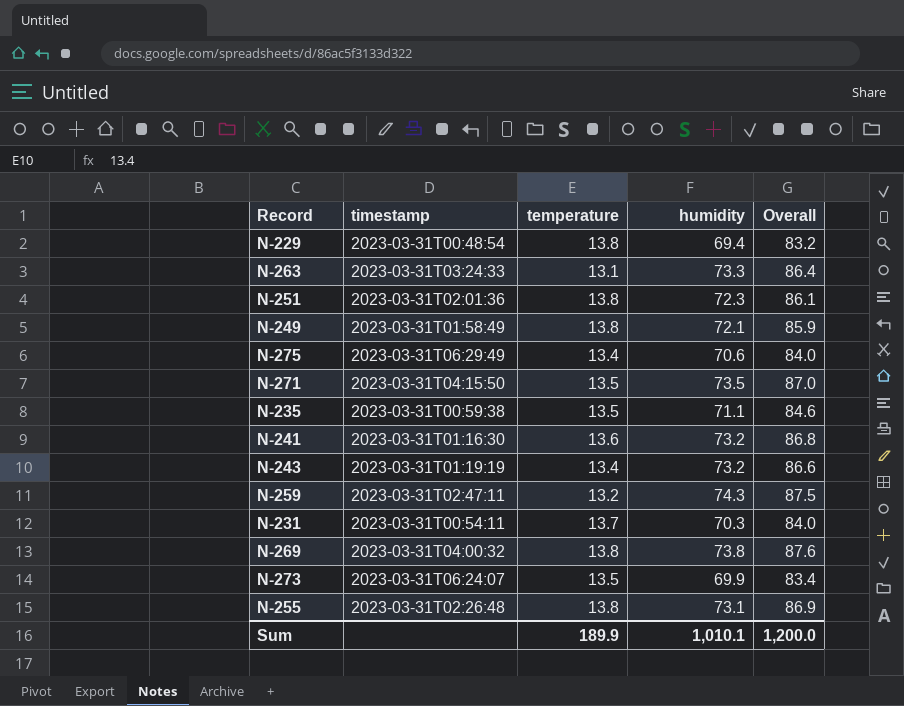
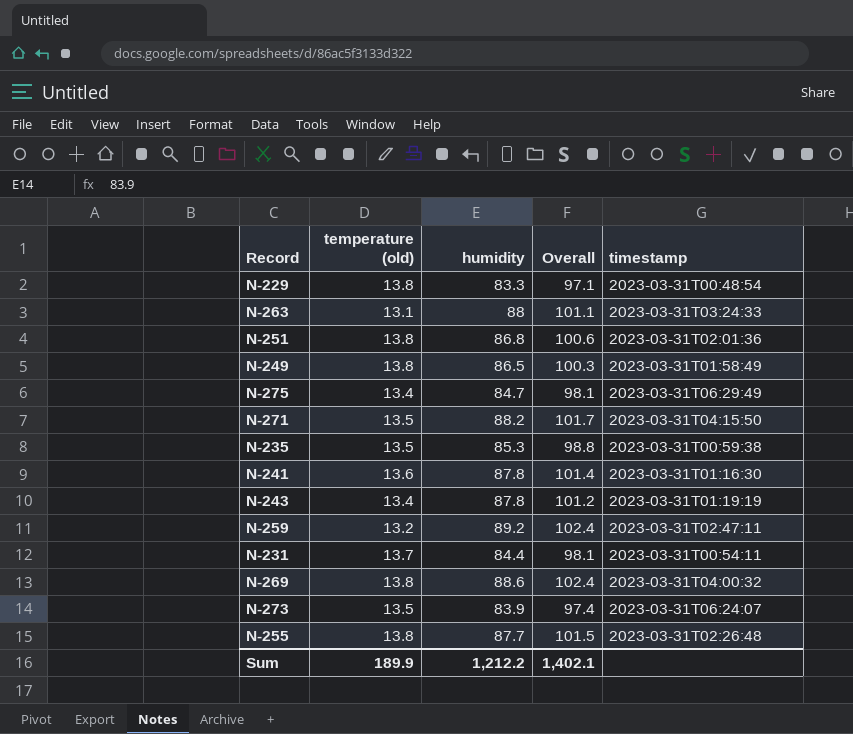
column name: temperature -> temperature (old)
column timestamp | position: 2 -> 5
N-229 | humidity: 69.4 -> 83.3
N-229 | Overall: 83.2 -> 97.1
N-263 | humidity: 73.3 -> 88
N-263 | Overall: 86.4 -> 101.1
N-251 | humidity: 72.3 -> 86.8
N-251 | Overall: 86.1 -> 100.6
N-249 | humidity: 72.1 -> 86.5
N-249 | Overall: 85.9 -> 100.3
N-275 | humidity: 70.6 -> 84.7
N-275 | Overall: 84.0 -> 98.1
N-271 | humidity: 73.5 -> 88.2
N-271 | Overall: 87.0 -> 101.7
N-235 | humidity: 71.1 -> 85.3
N-235 | Overall: 84.6 -> 98.8
N-241 | humidity: 73.2 -> 87.8
N-241 | Overall: 86.8 -> 101.4
N-243 | humidity: 73.2 -> 87.8
N-243 | Overall: 86.6 -> 101.2
N-259 | humidity: 74.3 -> 89.2
N-259 | Overall: 87.5 -> 102.4
N-231 | humidity: 70.3 -> 84.4
N-231 | Overall: 84.0 -> 98.1
N-269 | humidity: 73.8 -> 88.6
N-269 | Overall: 87.6 -> 102.4
N-273 | humidity: 69.9 -> 83.9
N-273 | Overall: 83.4 -> 97.4
N-255 | humidity: 73.1 -> 87.7
N-255 | Overall: 86.9 -> 101.5
Sum | humidity: 1,010.1 -> 1,212.2
Sum | Overall: 1,200.0 -> 1,402.1

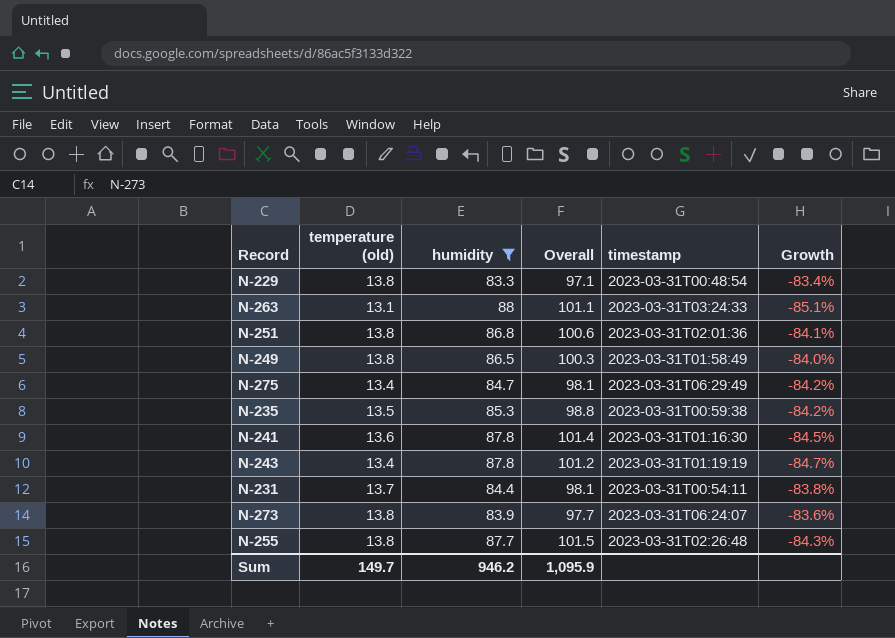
filter: none -> humidity <= 88
column Growth | formula: none -> ([temperature (old)] - [humidity]) / [humidity]
N-273 | temperature (old): 13.5 -> 13.8
N-273 | Overall: 97.4 -> 97.7
Sum | temperature (old): 189.9 -> 149.7
Sum | humidity: 1,212.2 -> 946.2
Sum | Overall: 1,402.1 -> 1,095.9

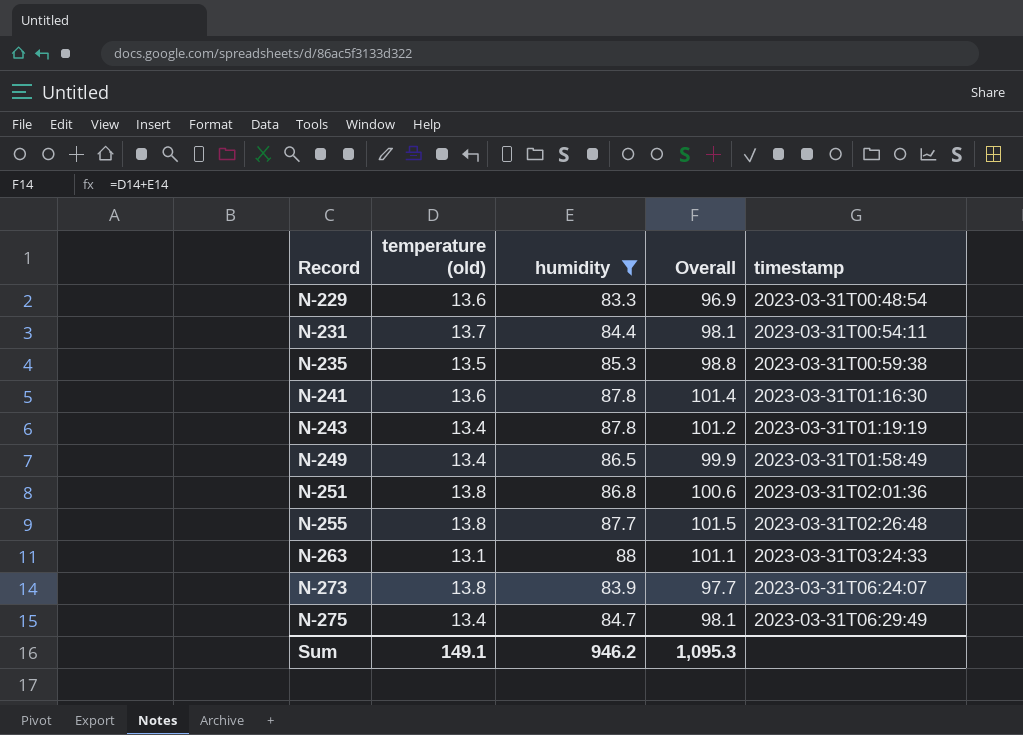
row order: none -> Record ascending
column Growth | formula: ([temperature (old)] - [humidity]) / [humidity] -> none
N-229 | temperature (old): 13.8 -> 13.6
N-229 | Overall: 97.1 -> 96.9
N-249 | temperature (old): 13.8 -> 13.4
N-249 | Overall: 100.3 -> 99.9
Sum | temperature (old): 149.7 -> 149.1
Sum | Overall: 1,095.9 -> 1,095.3

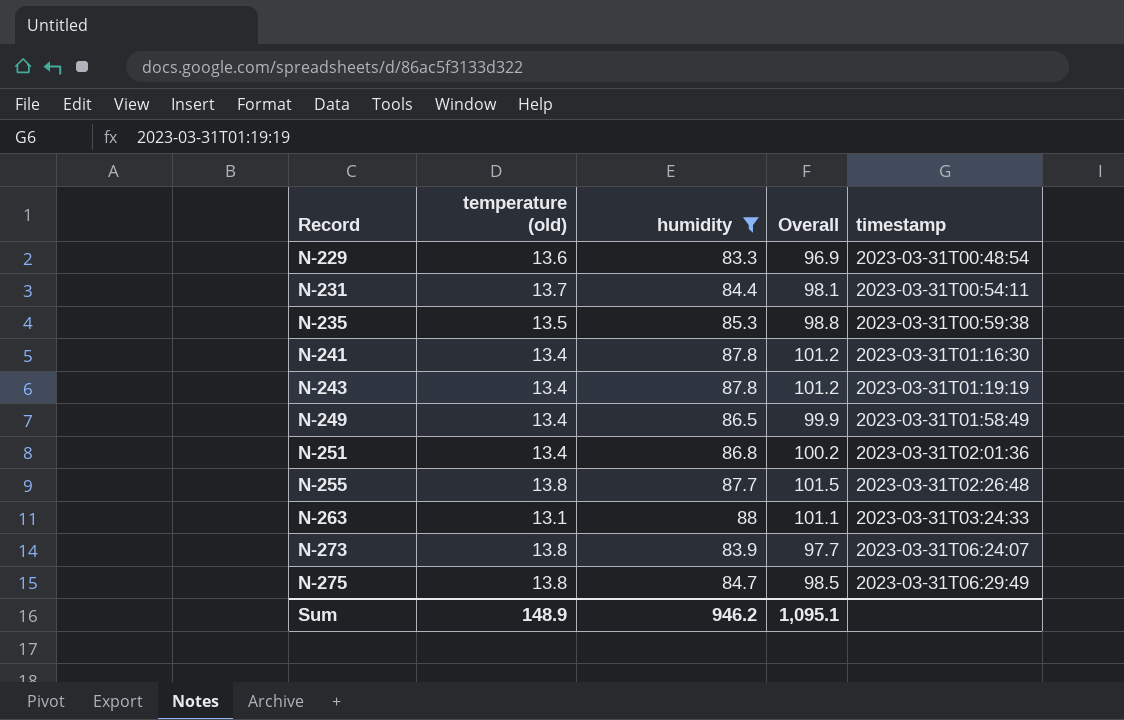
N-241 | temperature (old): 13.6 -> 13.4
N-241 | Overall: 101.4 -> 101.2
N-251 | temperature (old): 13.8 -> 13.4
N-251 | Overall: 100.6 -> 100.2
N-275 | temperature (old): 13.4 -> 13.8
N-275 | Overall: 98.1 -> 98.5
Sum | temperature (old): 149.1 -> 148.9
Sum | Overall: 1,095.3 -> 1,095.1

